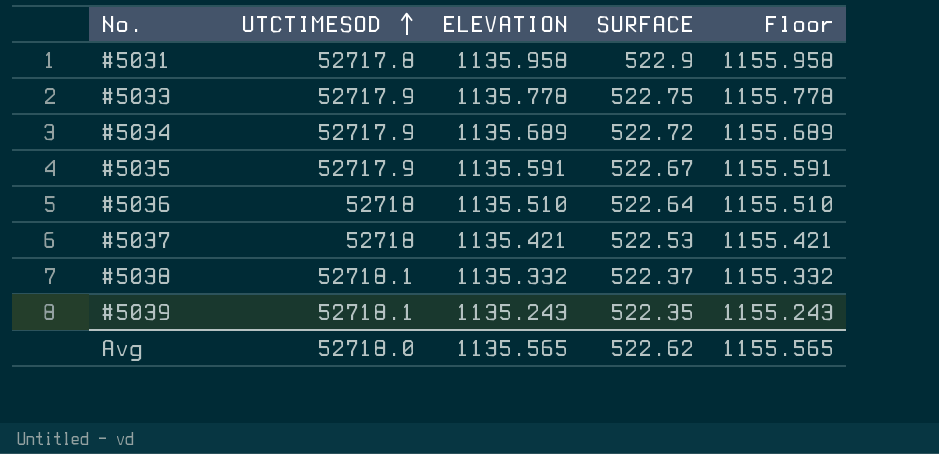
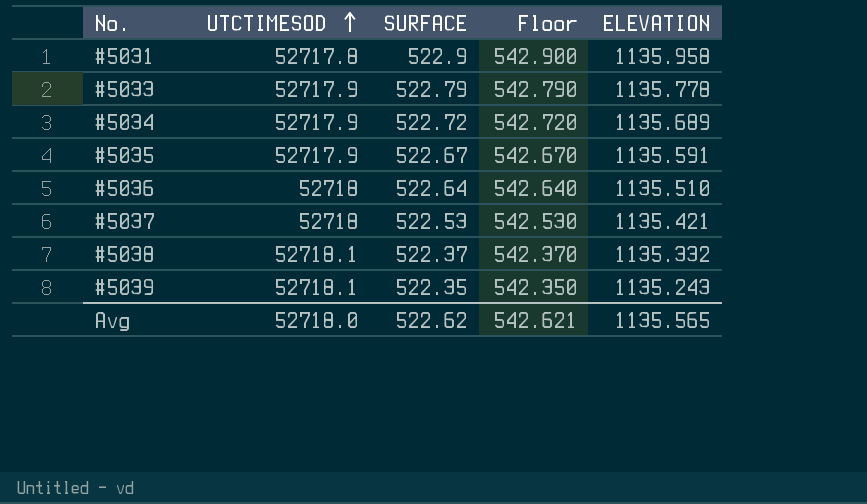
column Floor | formula: [ELEVATION] + 20 -> [SURFACE] + 20
column ELEVATION | position: 3 -> 5
#5033 | SURFACE: 522.75 -> 522.79
Avg | Floor: 1155.565 -> 542.621

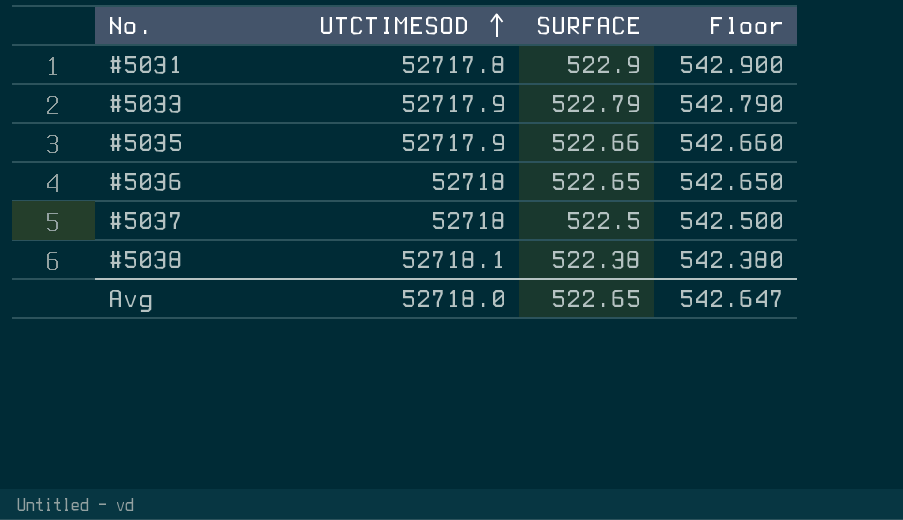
column ELEVATION | position: 5 -> none
row #5034: 52717.9 | 522.72 | 542.720 | 1135.689 -> none
row #5039: 52718.1 | 522.35 | 542.350 | 1135.243 -> none
#5035 | SURFACE: 522.67 -> 522.66
#5035 | Floor: 542.670 -> 542.660
#5036 | SURFACE: 522.64 -> 522.65
#5036 | Floor: 542.640 -> 542.650
#5037 | SURFACE: 522.53 -> 522.5
#5037 | Floor: 542.530 -> 542.500
#5038 | SURFACE: 522.37 -> 522.38
#5038 | Floor: 542.370 -> 542.380
Avg | SURFACE: 522.62 -> 522.65
Avg | Floor: 542.621 -> 542.647

